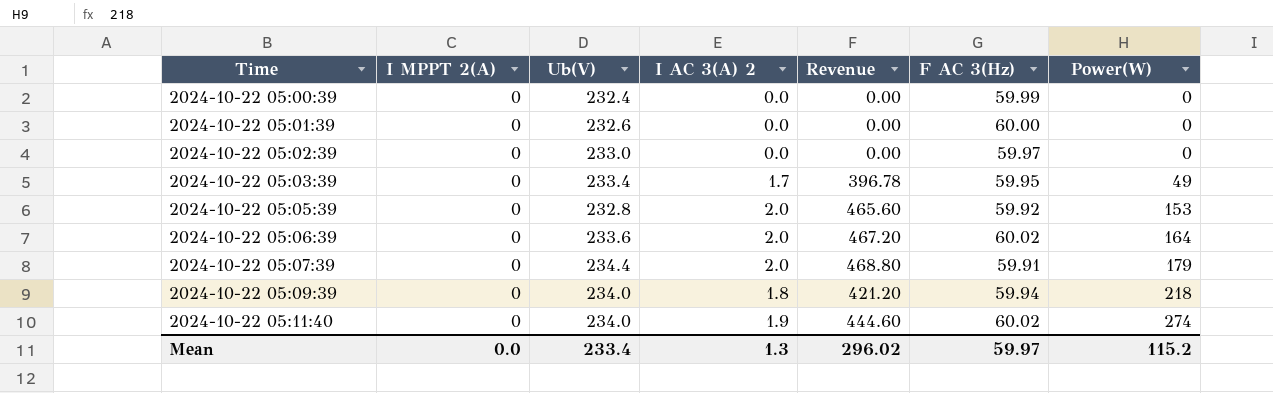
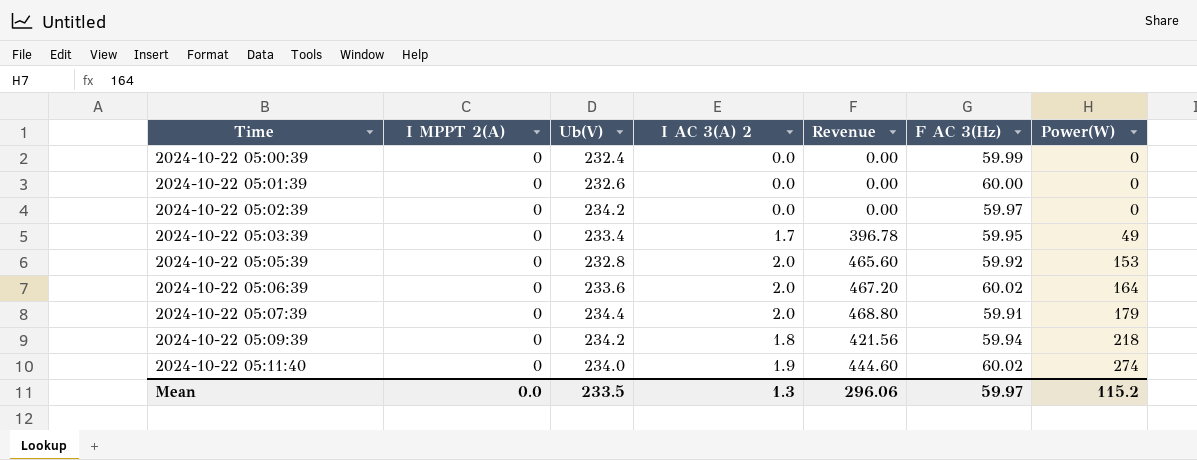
2024-10-22 05:02:39 | Ub(V): 233.0 -> 234.2
2024-10-22 05:09:39 | Ub(V): 234.0 -> 234.2
2024-10-22 05:09:39 | Revenue: 421.20 -> 421.56
Mean | Ub(V): 233.4 -> 233.5
Mean | Revenue: 296.02 -> 296.06

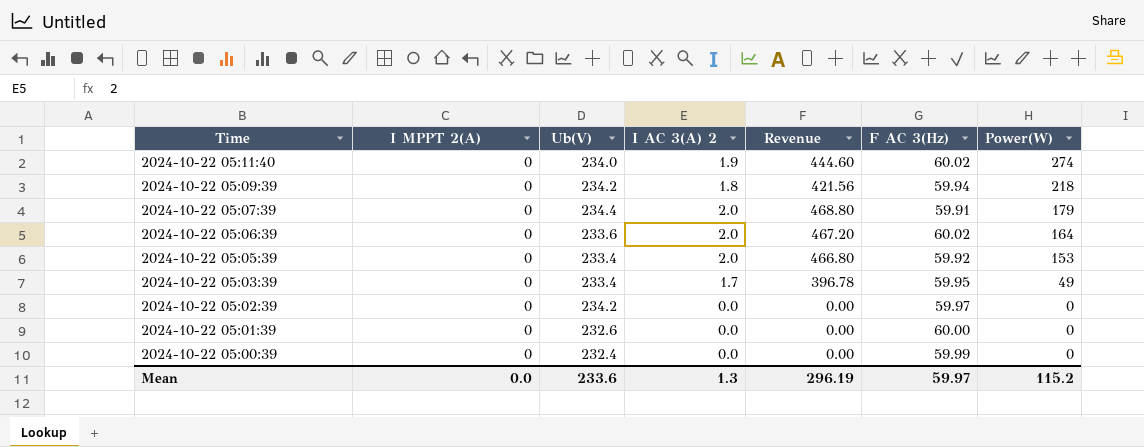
row order: Time ascending -> Time descending
2024-10-22 05:05:39 | Ub(V): 232.8 -> 233.4
2024-10-22 05:05:39 | Revenue: 465.60 -> 466.80
Mean | Ub(V): 233.5 -> 233.6
Mean | Revenue: 296.06 -> 296.19

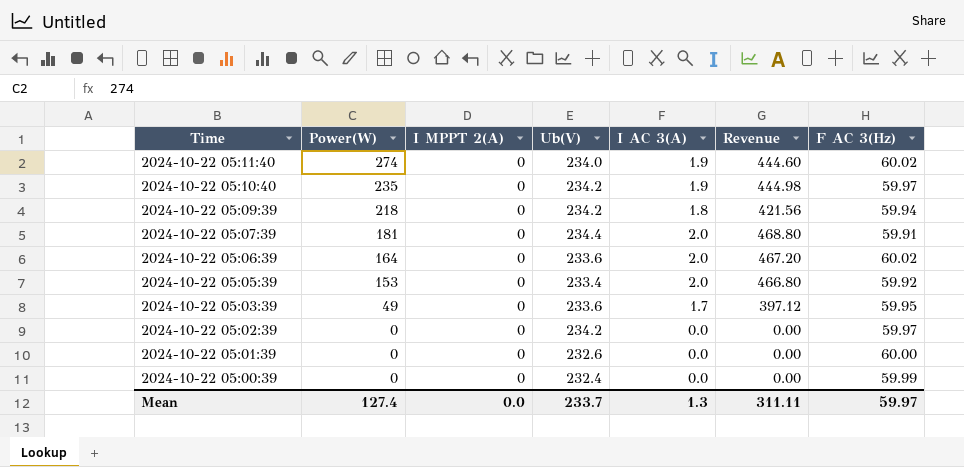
column Power(W) | position: 7 -> 2
column name: I AC 3(A) 2 -> I AC 3(A)
row 2024-10-22 05:10:40: none -> 235 | 0 | 234.2 | 1.9 | 444.98 | 59.97
2024-10-22 05:07:39 | Power(W): 179 -> 181
2024-10-22 05:03:39 | Ub(V): 233.4 -> 233.6
2024-10-22 05:03:39 | Revenue: 396.78 -> 397.12
Mean | Power(W): 115.2 -> 127.4
Mean | Ub(V): 233.6 -> 233.7
Mean | Revenue: 296.19 -> 311.11

